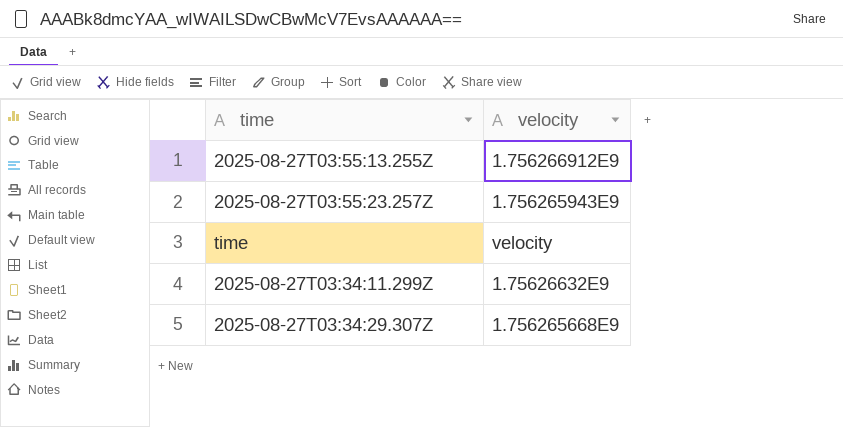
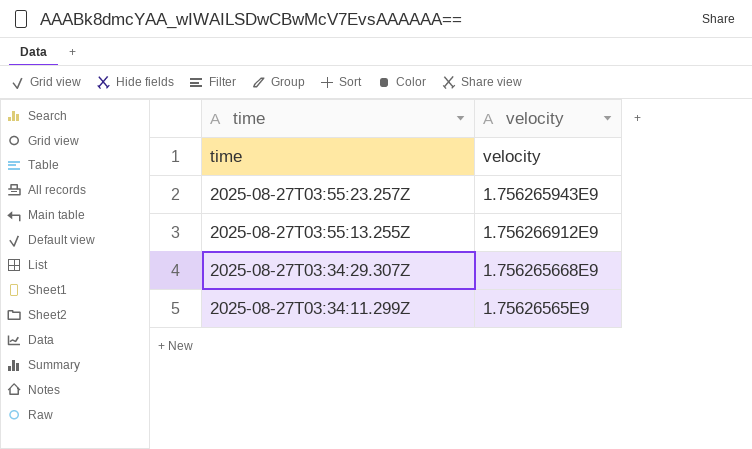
row order: none -> time descending
2025-08-27T03:34:11.299Z | velocity: 1.75626632E9 -> 1.75626565E9

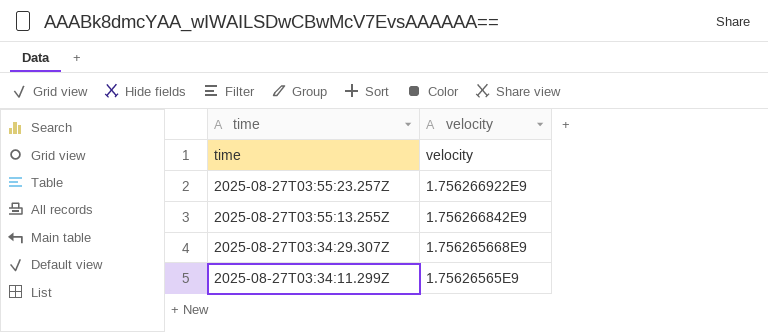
2025-08-27T03:55:23.257Z | velocity: 1.756265943E9 -> 1.756266922E9
2025-08-27T03:55:13.255Z | velocity: 1.756266912E9 -> 1.756266842E9

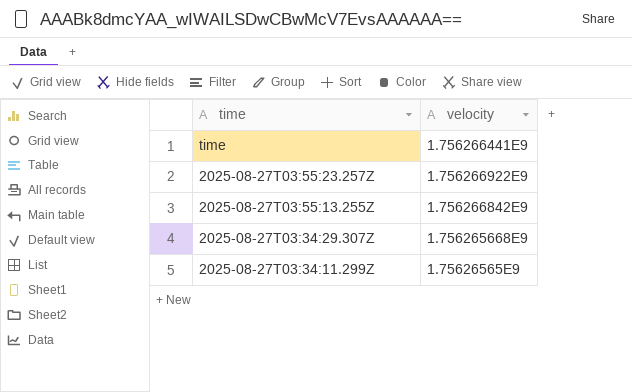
time | velocity: velocity -> 1.756266441E9

